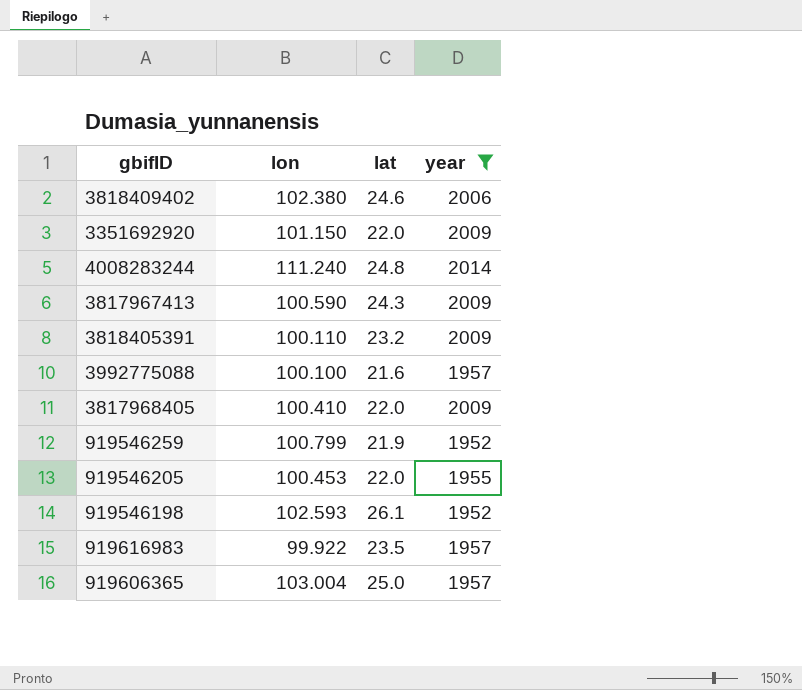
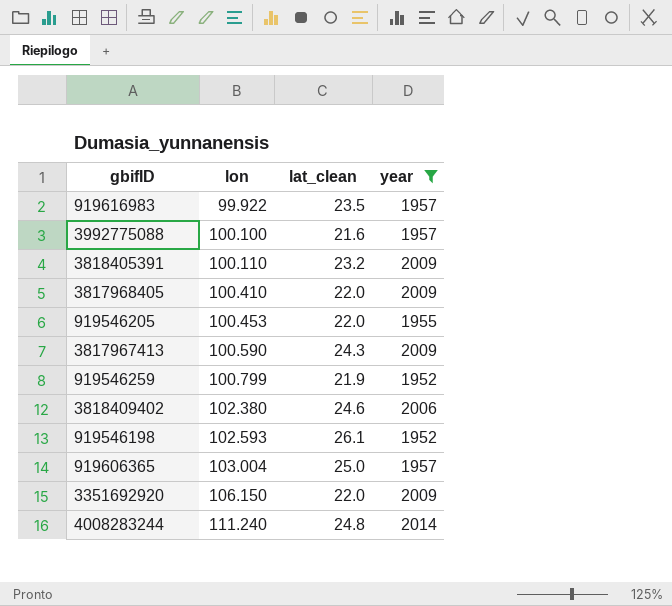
row order: none -> lon ascending
column name: lat -> lat_clean
3351692920 | lon: 101.150 -> 106.150

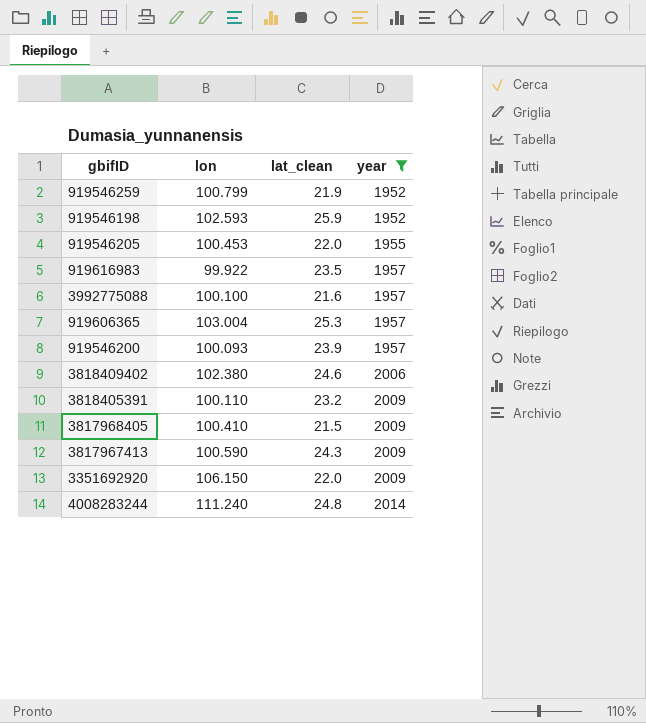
row order: lon ascending -> year ascending
919546198 | lat_clean: 26.1 -> 25.9
919606365 | lat_clean: 25.0 -> 25.3
row 919546200: none -> 100.093 | 23.9 | 1957
3817968405 | lat_clean: 22.0 -> 21.5

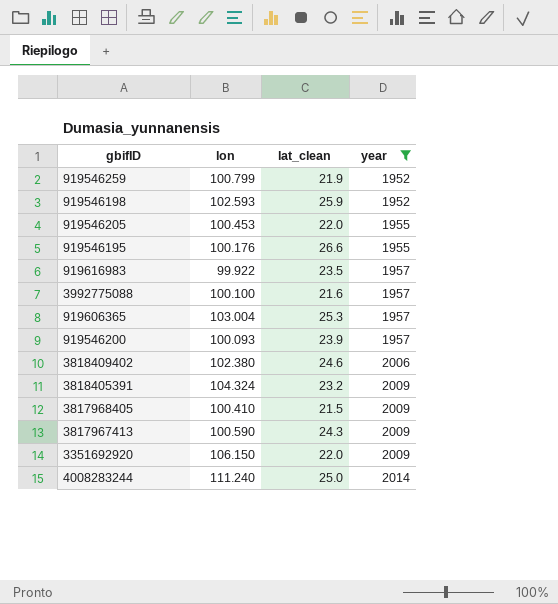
row 919546195: none -> 100.176 | 26.6 | 1955
3818405391 | lon: 100.110 -> 104.324
4008283244 | lat_clean: 24.8 -> 25.0

